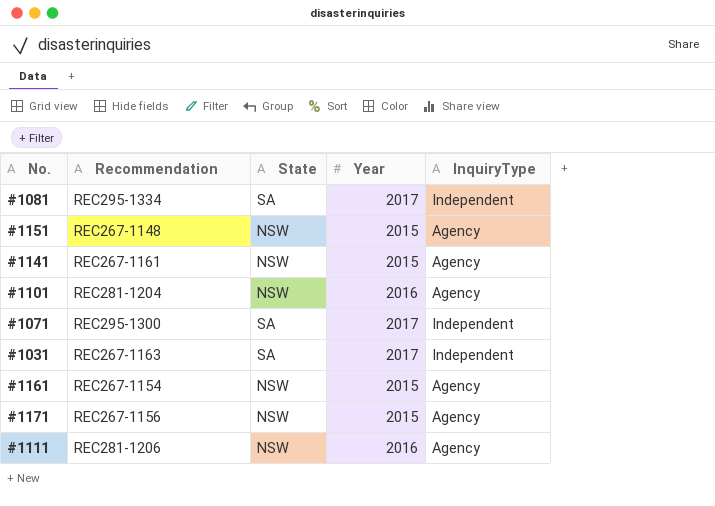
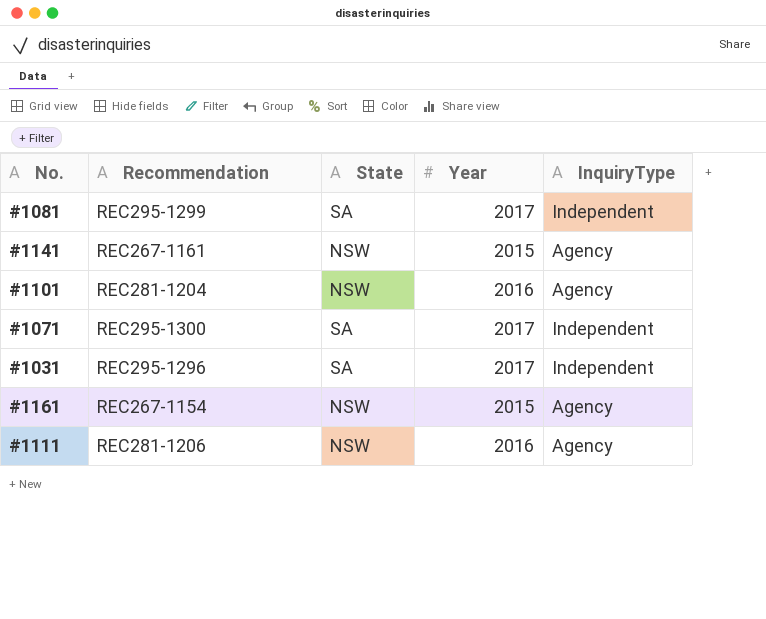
row #1151: REC267-1148 | NSW | 2015 | Agency -> none
row #1171: REC267-1156 | NSW | 2015 | Agency -> none
#1081 | Recommendation: REC295-1334 -> REC295-1299
#1031 | Recommendation: REC267-1163 -> REC295-1296

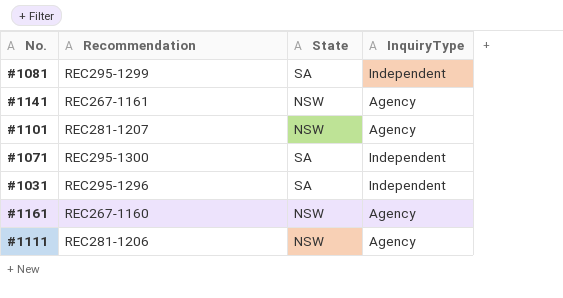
column Year | position: 4 -> none
#1101 | Recommendation: REC281-1204 -> REC281-1207
#1161 | Recommendation: REC267-1154 -> REC267-1160

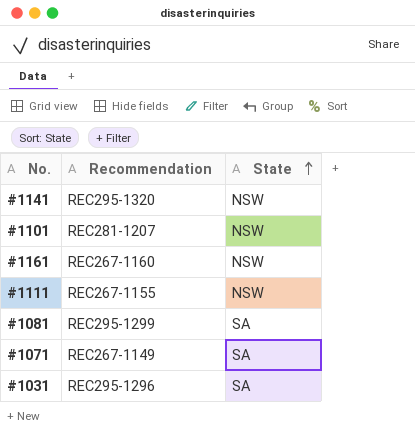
row order: none -> State ascending
column InquiryType | position: 4 -> none
#1141 | Recommendation: REC267-1161 -> REC295-1320
#1111 | Recommendation: REC281-1206 -> REC267-1155
#1071 | Recommendation: REC295-1300 -> REC267-1149

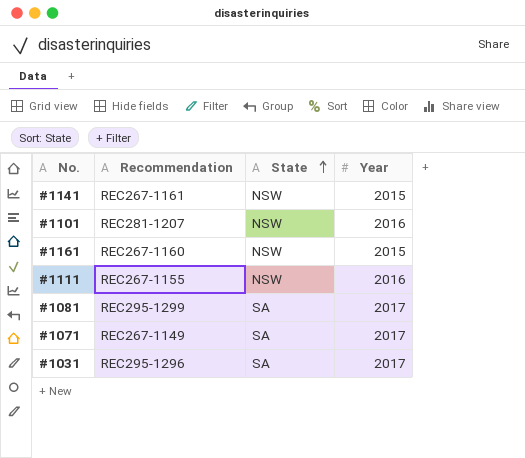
column Year | position: none -> 4
#1141 | Recommendation: REC295-1320 -> REC267-1161

